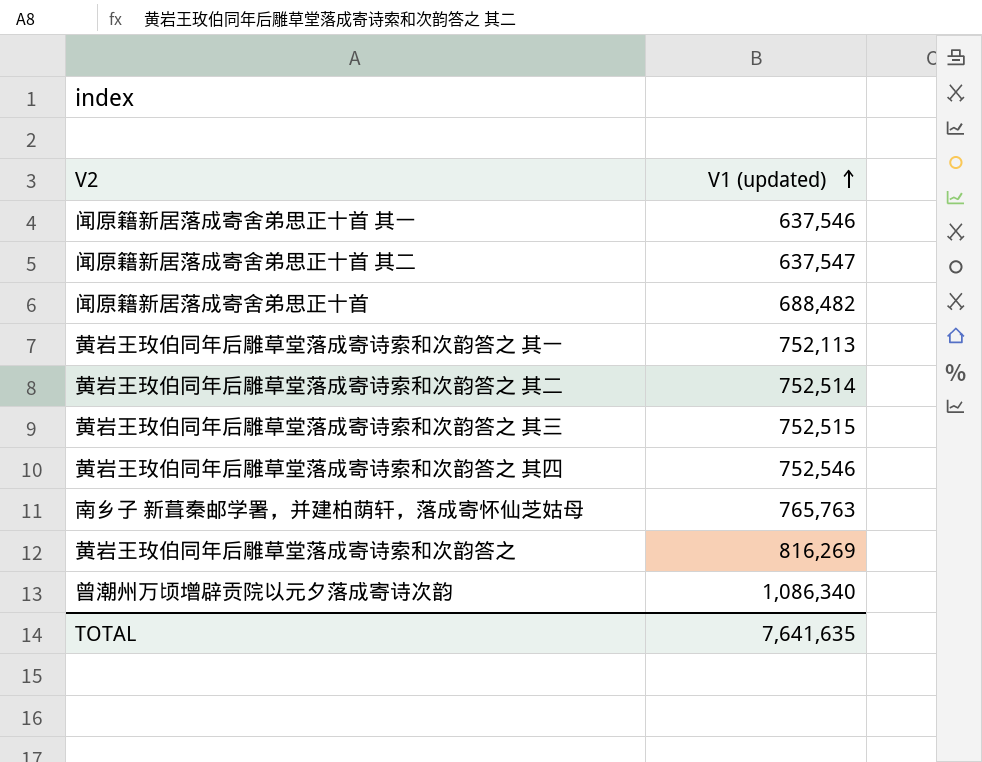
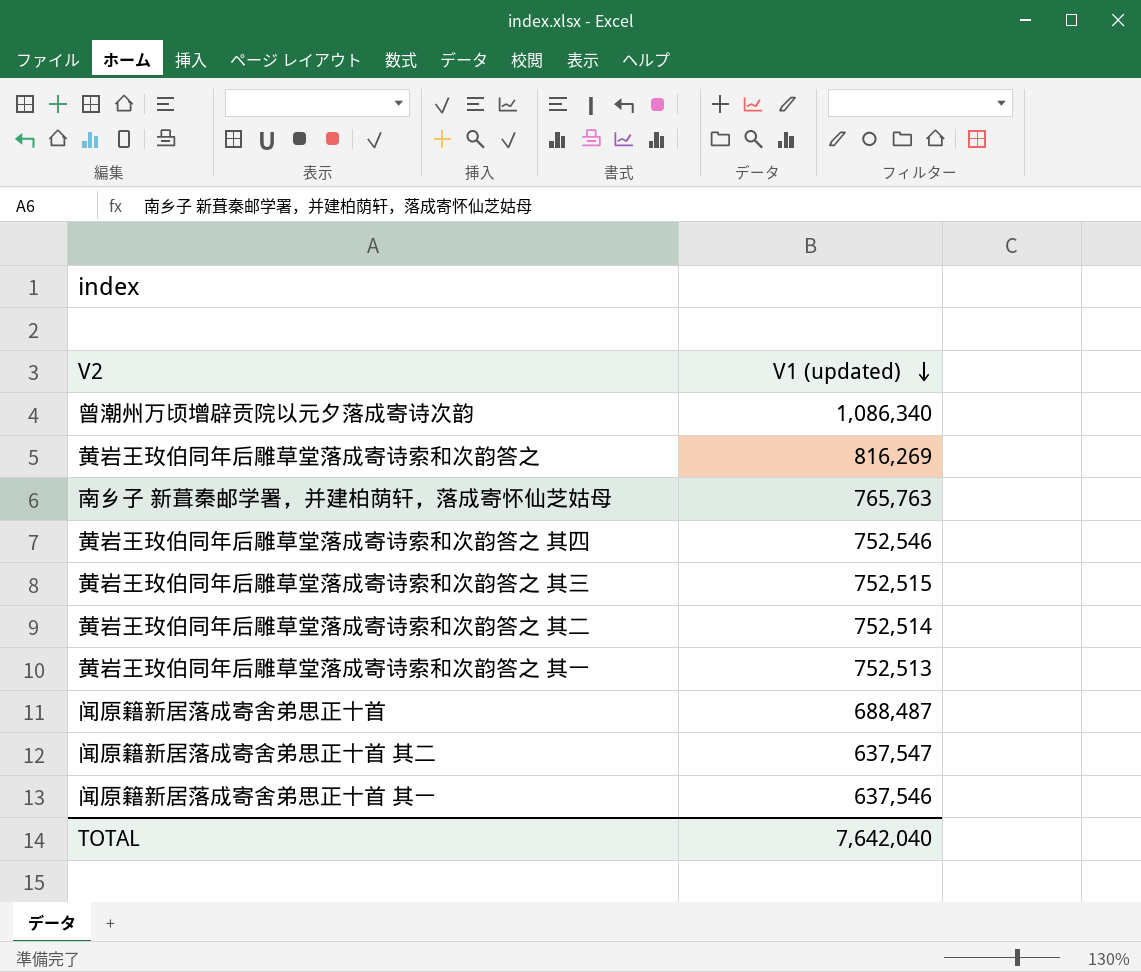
row order: V1 (updated) ascending -> V1 (updated) descending
黄岩王玫伯同年后雕草堂落成寄诗索和次韵答之 其一 | V1 (updated): 752,113 -> 752,513
闻原籍新居落成寄舍弟思正十首 | V1 (updated): 688,482 -> 688,487
TOTAL | V1 (updated): 7,641,635 -> 7,642,040

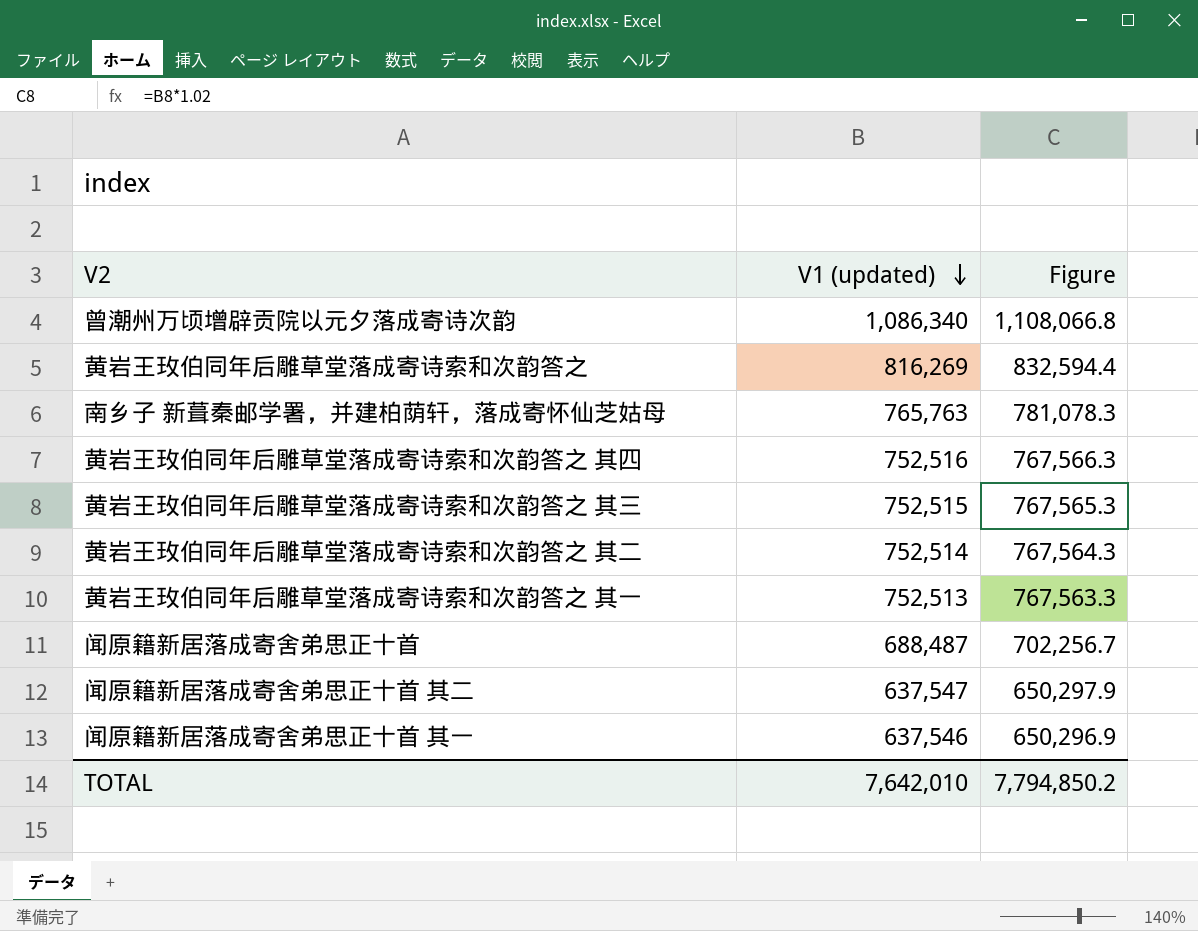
column Figure | formula: none -> [V1 (updated)] * 1.02
黄岩王玫伯同年后雕草堂落成寄诗索和次韵答之 其四 | V1 (updated): 752,546 -> 752,516
TOTAL | V1 (updated): 7,642,040 -> 7,642,010

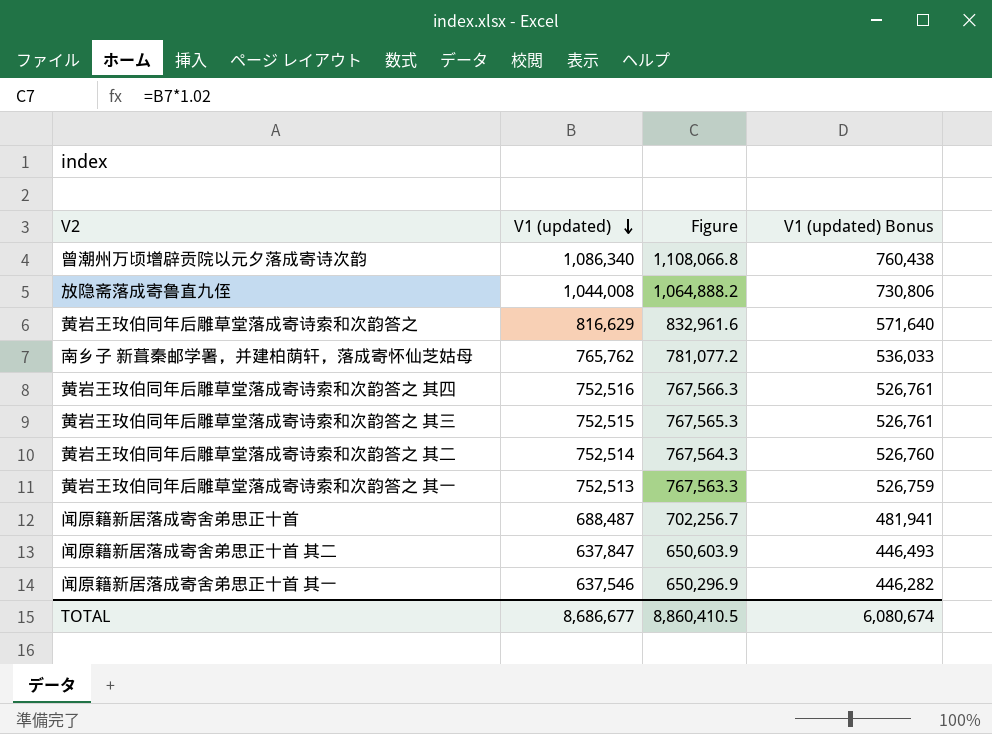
column V1 (updated) Bonus | formula: none -> [V1 (updated)] * 0.7
row 放隐斋落成寄鲁直九侄: none -> 1,044,008 | 1,064,888.2 | 730,806
黄岩王玫伯同年后雕草堂落成寄诗索和次韵答之 | V1 (updated): 816,269 -> 816,629
黄岩王玫伯同年后雕草堂落成寄诗索和次韵答之 | Figure: 832,594.4 -> 832,961.6
南乡子 新葺秦邮学署，并建柏荫轩，落成寄怀仙芝姑母 | V1 (updated): 765,763 -> 765,762
南乡子 新葺秦邮学署，并建柏荫轩，落成寄怀仙芝姑母 | Figure: 781,078.3 -> 781,077.2
闻原籍新居落成寄舍弟思正十首 其二 | V1 (updated): 637,547 -> 637,847
闻原籍新居落成寄舍弟思正十首 其二 | Figure: 650,297.9 -> 650,603.9
TOTAL | V1 (updated): 7,642,010 -> 8,686,677
TOTAL | Figure: 7,794,850.2 -> 8,860,410.5

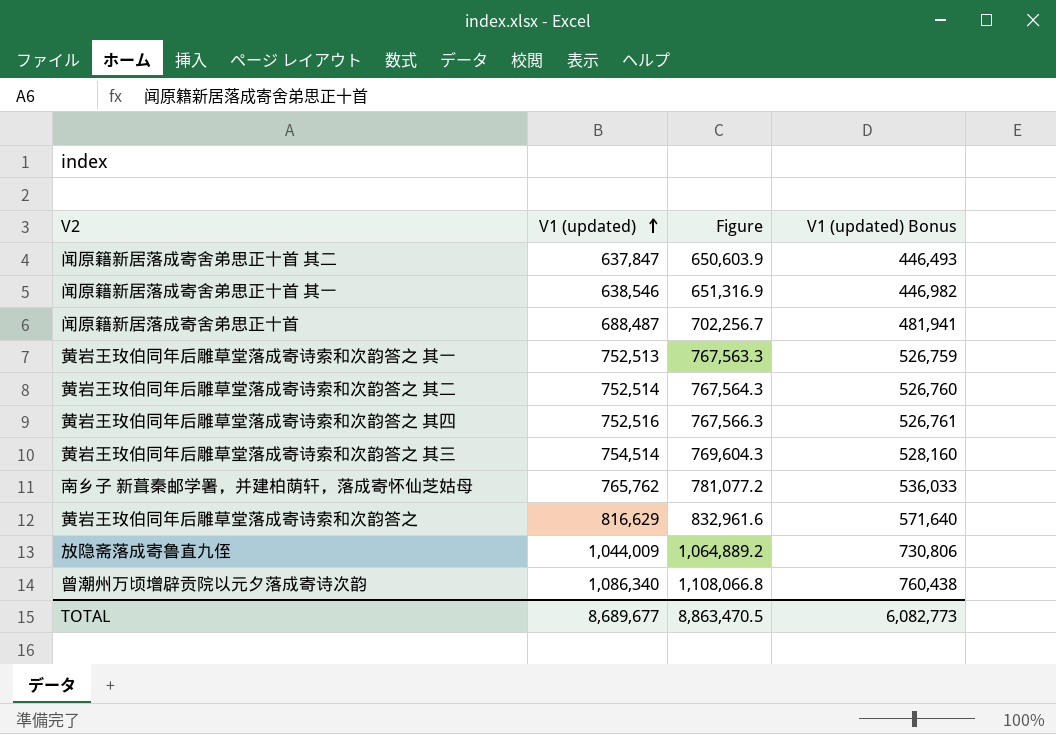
row order: V1 (updated) descending -> V1 (updated) ascending
闻原籍新居落成寄舍弟思正十首 其一 | V1 (updated): 637,546 -> 638,546
闻原籍新居落成寄舍弟思正十首 其一 | Figure: 650,296.9 -> 651,316.9
闻原籍新居落成寄舍弟思正十首 其一 | V1 (updated) Bonus: 446,282 -> 446,982
黄岩王玫伯同年后雕草堂落成寄诗索和次韵答之 其三 | V1 (updated): 752,515 -> 754,514
黄岩王玫伯同年后雕草堂落成寄诗索和次韵答之 其三 | Figure: 767,565.3 -> 769,604.3
黄岩王玫伯同年后雕草堂落成寄诗索和次韵答之 其三 | V1 (updated) Bonus: 526,761 -> 528,160
放隐斋落成寄鲁直九侄 | V1 (updated): 1,044,008 -> 1,044,009
放隐斋落成寄鲁直九侄 | Figure: 1,064,888.2 -> 1,064,889.2
TOTAL | V1 (updated): 8,686,677 -> 8,689,677
TOTAL | Figure: 8,860,410.5 -> 8,863,470.5
TOTAL | V1 (updated) Bonus: 6,080,674 -> 6,082,773

